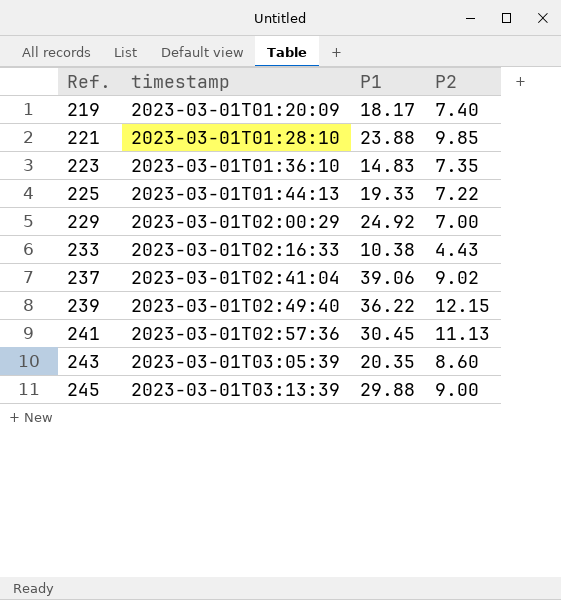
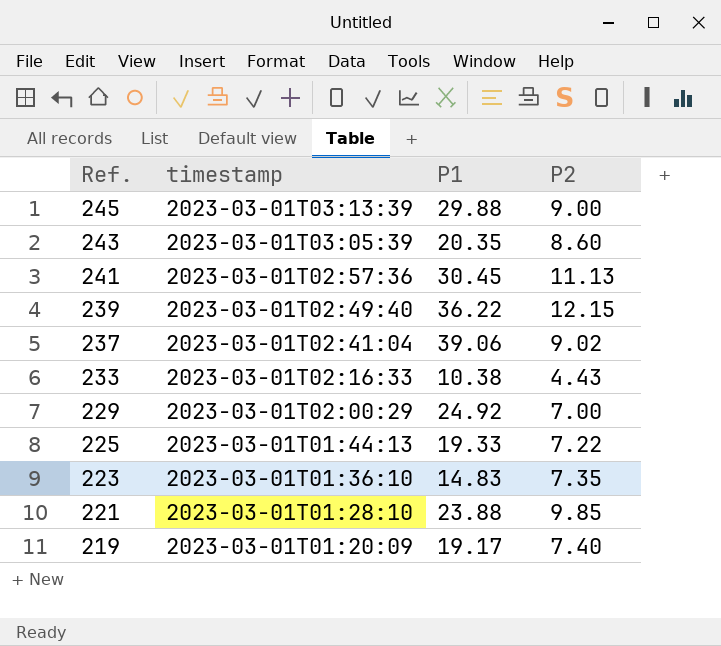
row order: Ref. ascending -> Ref. descending
219 | P1: 18.17 -> 19.17

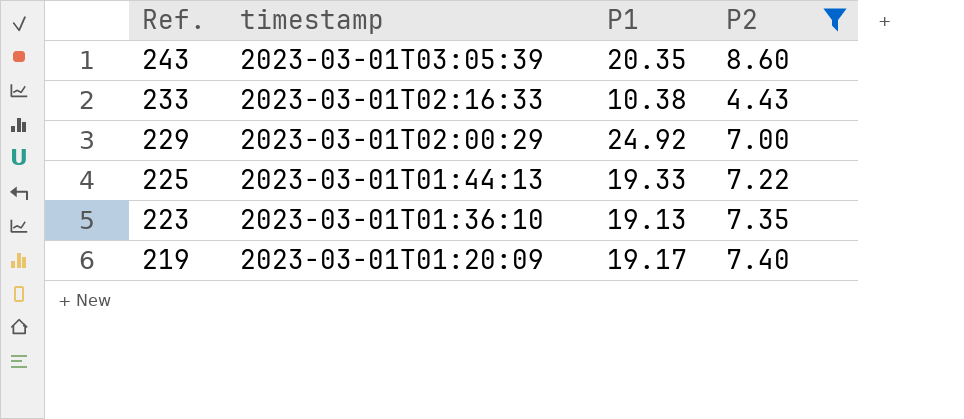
filter: none -> P2 <= 8.60
223 | P1: 14.83 -> 19.13

